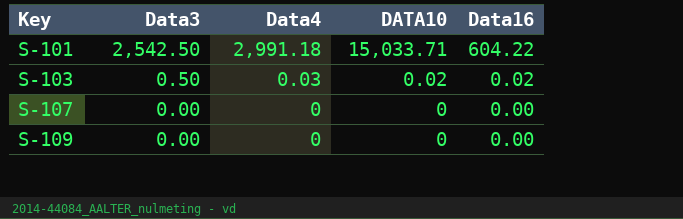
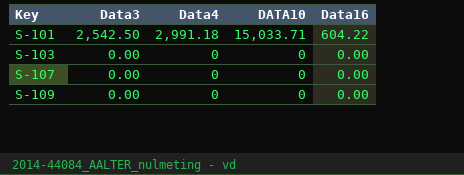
S-103 | Data3: 0.50 -> 0.00
S-103 | Data4: 0.03 -> 0
S-103 | DATA10: 0.02 -> 0
S-103 | Data16: 0.02 -> 0.00

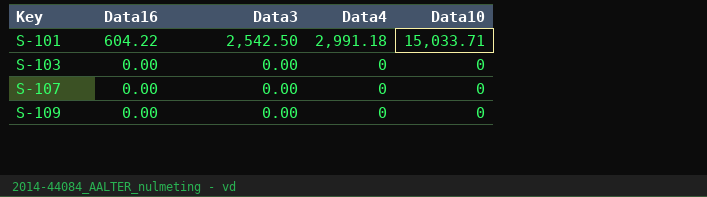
column Data16 | position: 5 -> 2
column name: DATA10 -> Data10

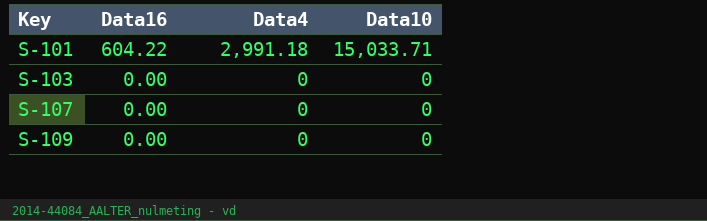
column Data3 | position: 3 -> none

